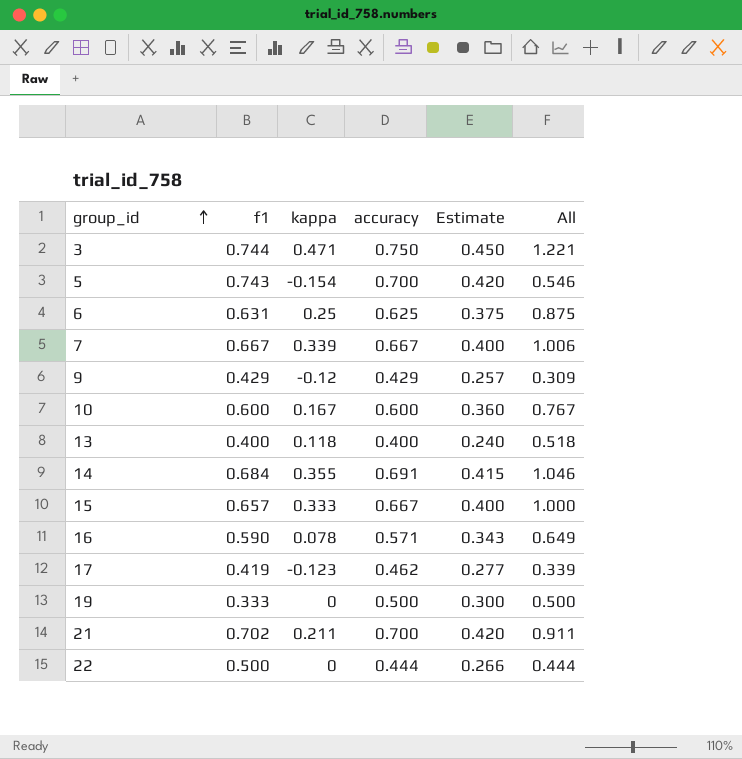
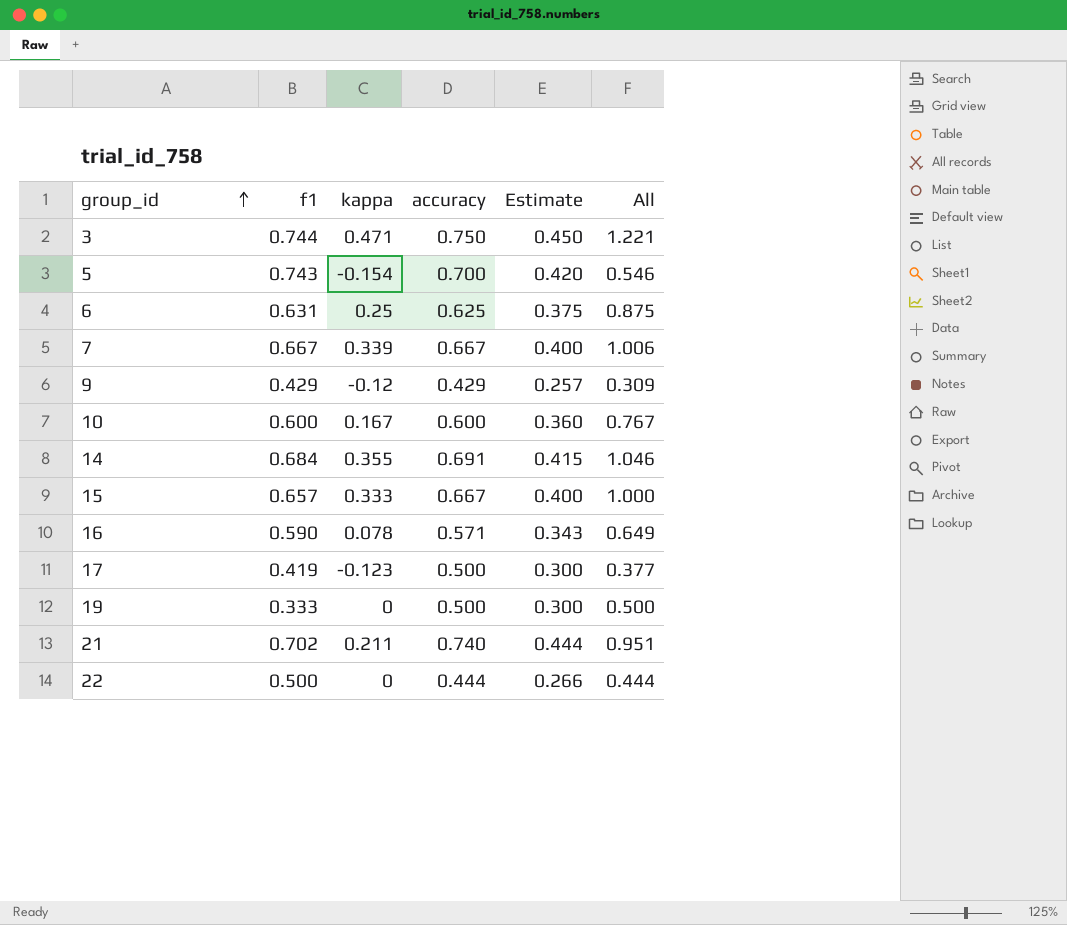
row 13: 0.400 | 0.118 | 0.400 | 0.240 | 0.518 -> none
17 | accuracy: 0.462 -> 0.500
17 | Estimate: 0.277 -> 0.300
17 | All: 0.339 -> 0.377
21 | accuracy: 0.700 -> 0.740
21 | Estimate: 0.420 -> 0.444
21 | All: 0.911 -> 0.951

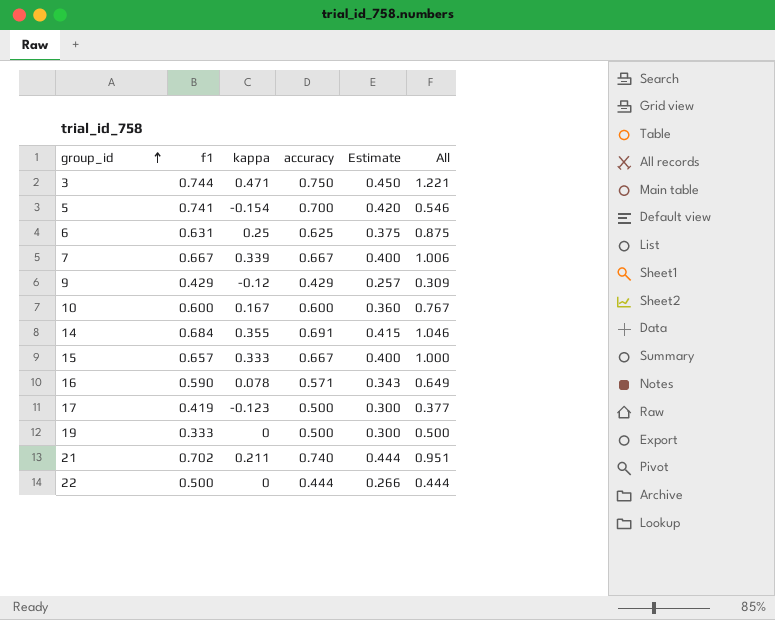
5 | f1: 0.743 -> 0.741

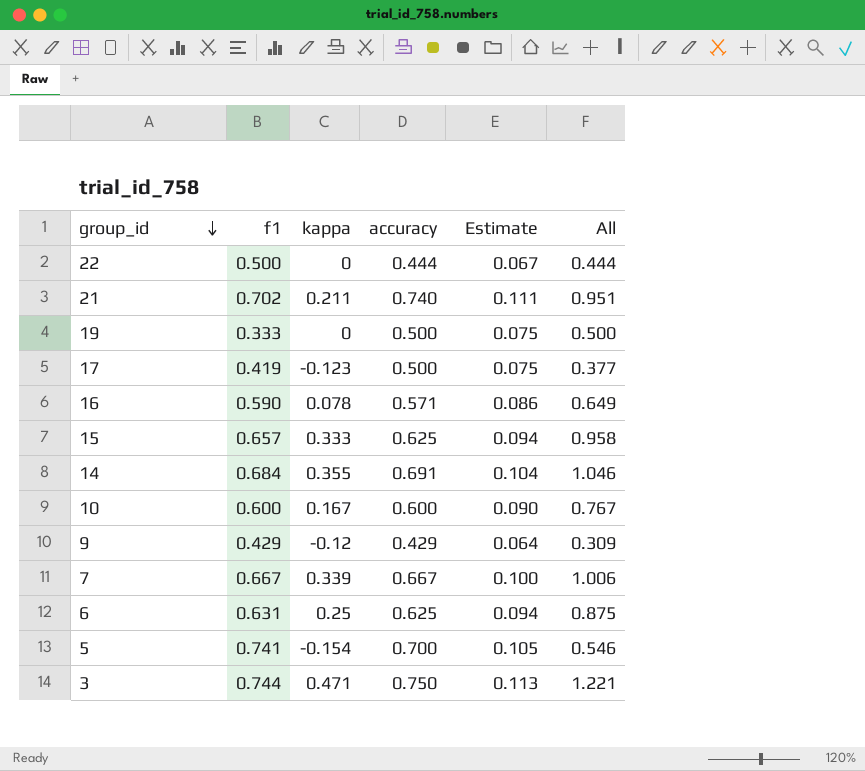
row order: group_id ascending -> group_id descending
column Estimate | formula: [accuracy] * 0.6 -> [accuracy] * 0.15
15 | accuracy: 0.667 -> 0.625
15 | All: 1.000 -> 0.958

